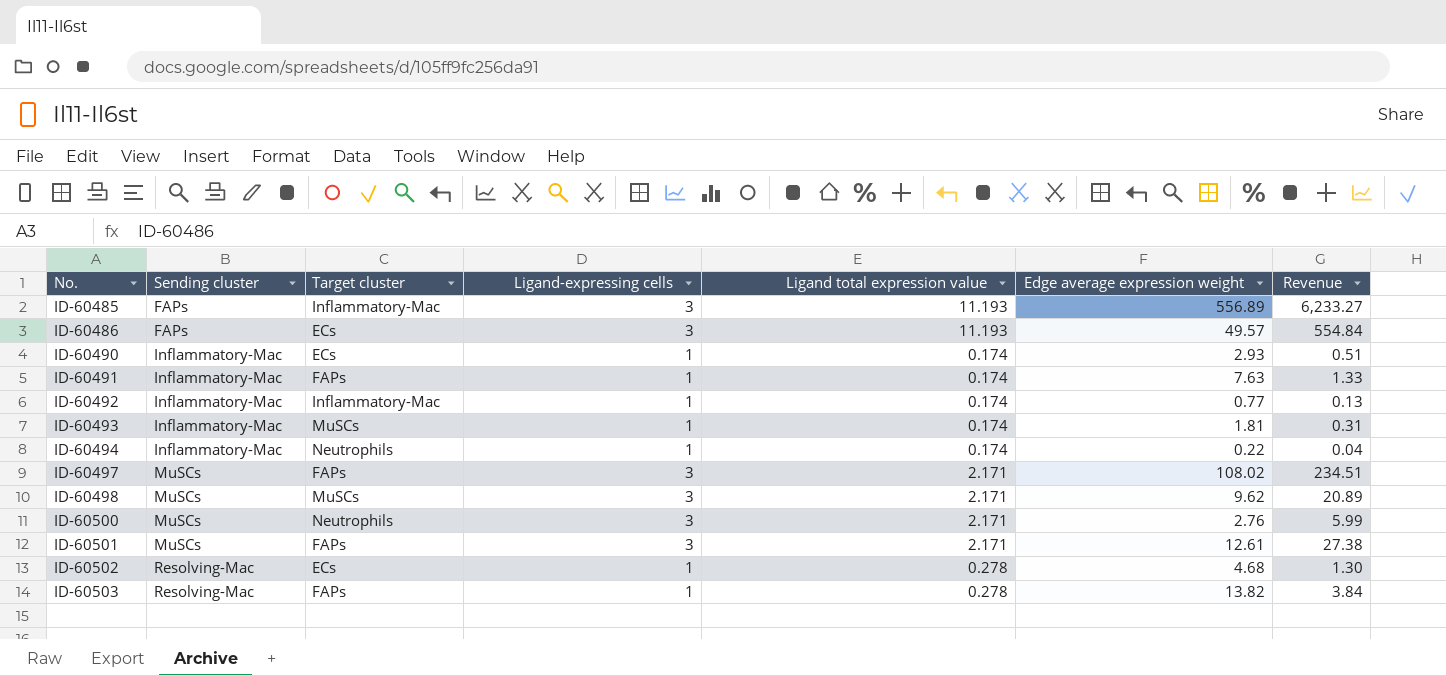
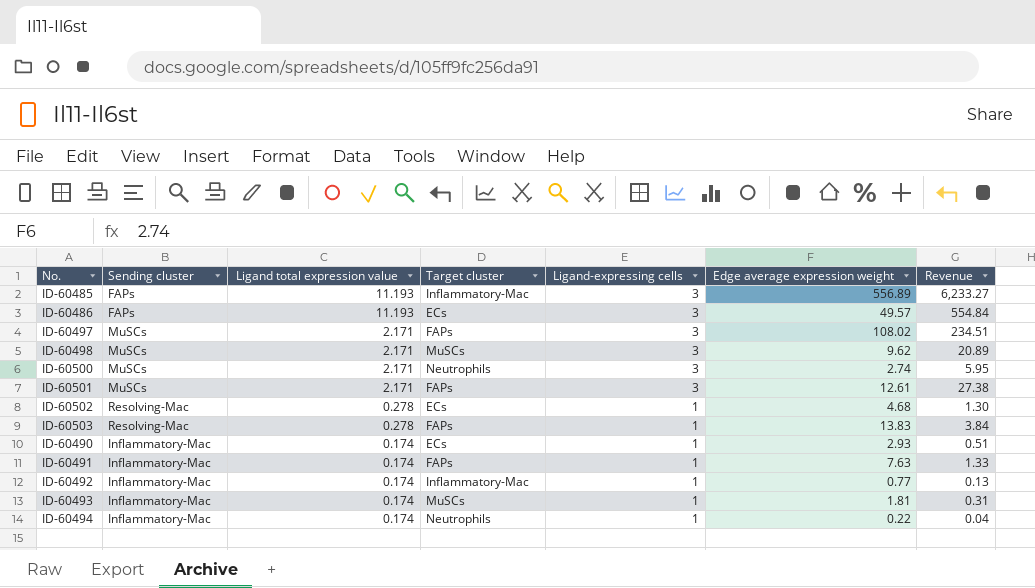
row order: No. ascending -> Ligand total expression value descending
column Ligand total expression value | position: 5 -> 3
ID-60500 | Edge average expression weight: 2.76 -> 2.74
ID-60500 | Revenue: 5.99 -> 5.95
ID-60503 | Edge average expression weight: 13.82 -> 13.83

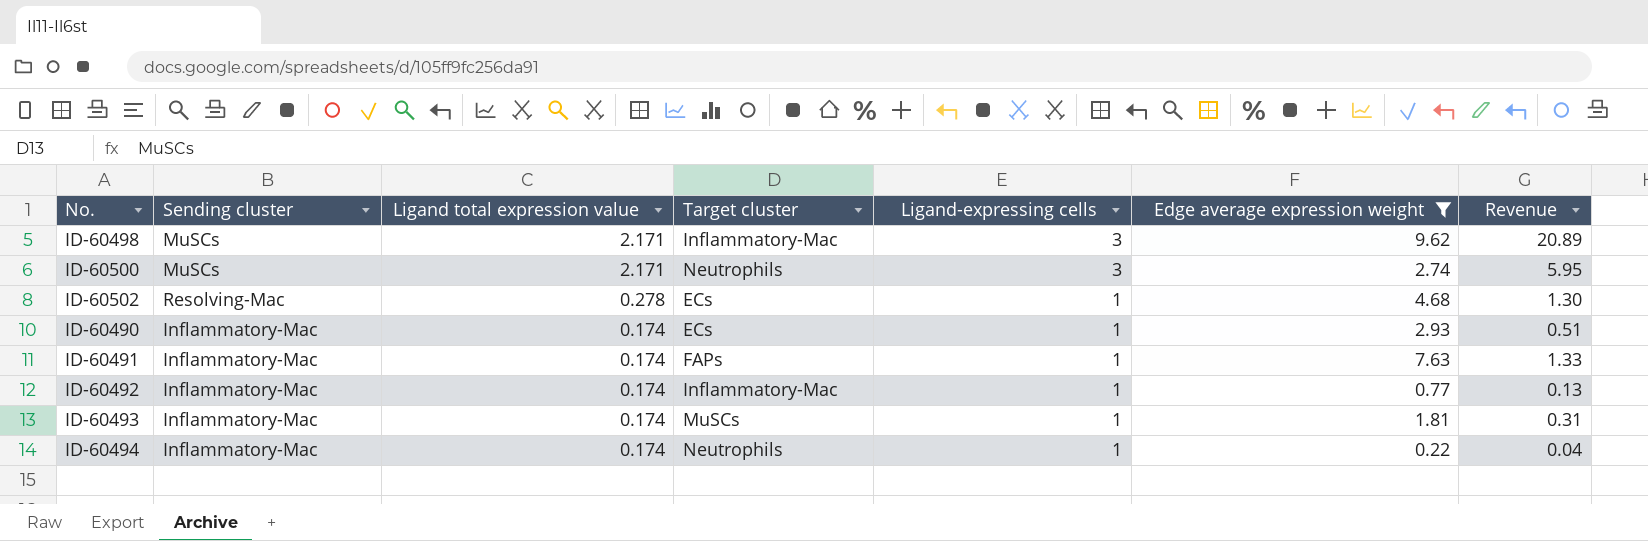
filter: none -> Edge average expression weight <= 9.62
ID-60498 | Target cluster: MuSCs -> Inflammatory-Mac

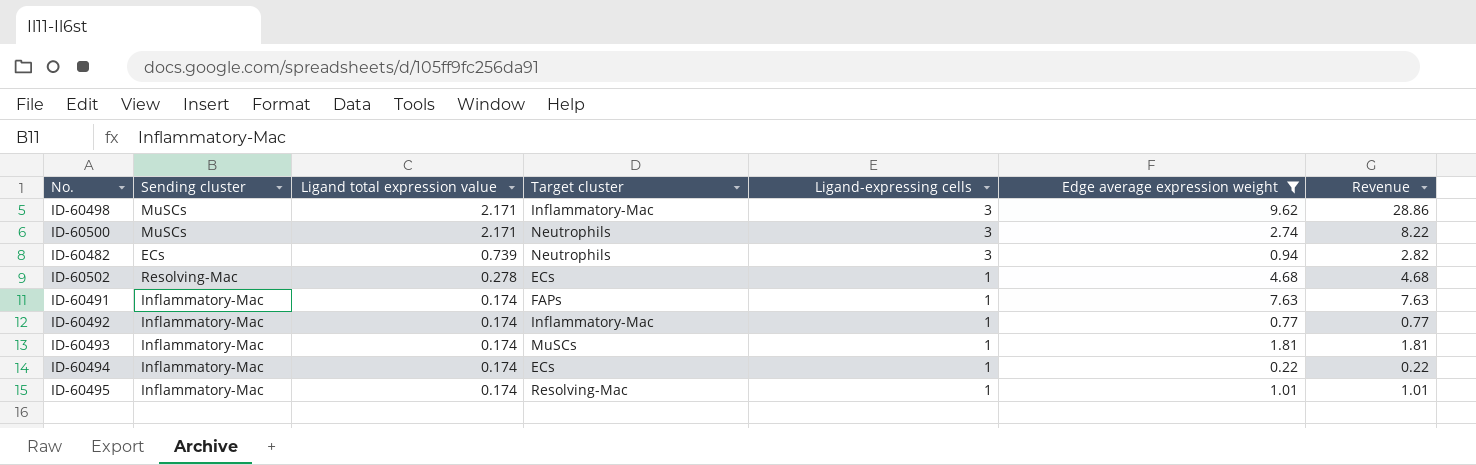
column Revenue | formula: [Ligand total expression value] * [Edge average expression weight] -> [Ligand-expressing cells] * [Edge average expression weight]
row ID-60490: Inflammatory-Mac | 0.174 | ECs | 1 | 2.93 | 0.51 -> none
row ID-60482: none -> ECs | 0.739 | Neutrophils | 3 | 0.94 | 2.82
ID-60494 | Target cluster: Neutrophils -> ECs
row ID-60495: none -> Inflammatory-Mac | 0.174 | Resolving-Mac | 1 | 1.01 | 1.01

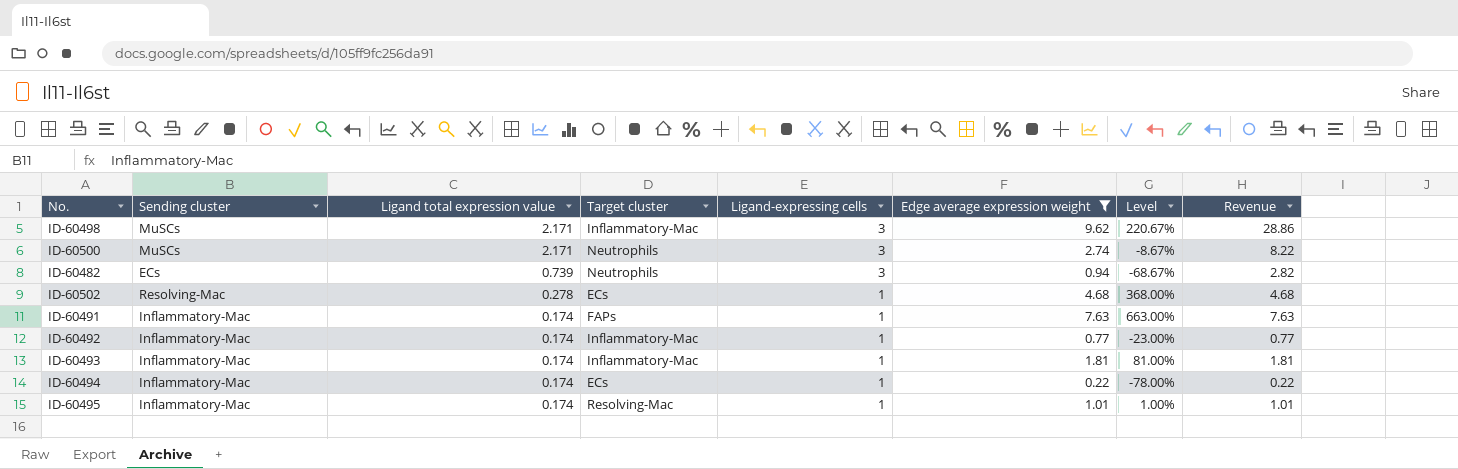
column Level | formula: none -> ([Edge average expression weight] - [Ligand-expressing cells]) / [Ligand-expressing cells]
ID-60493 | Target cluster: MuSCs -> Inflammatory-Mac

